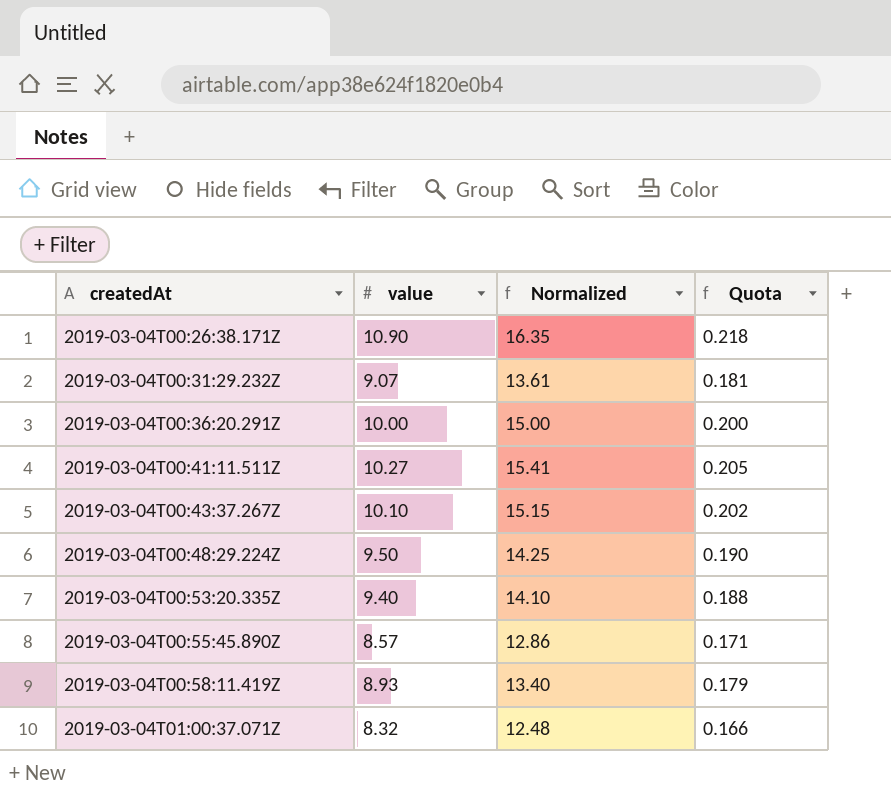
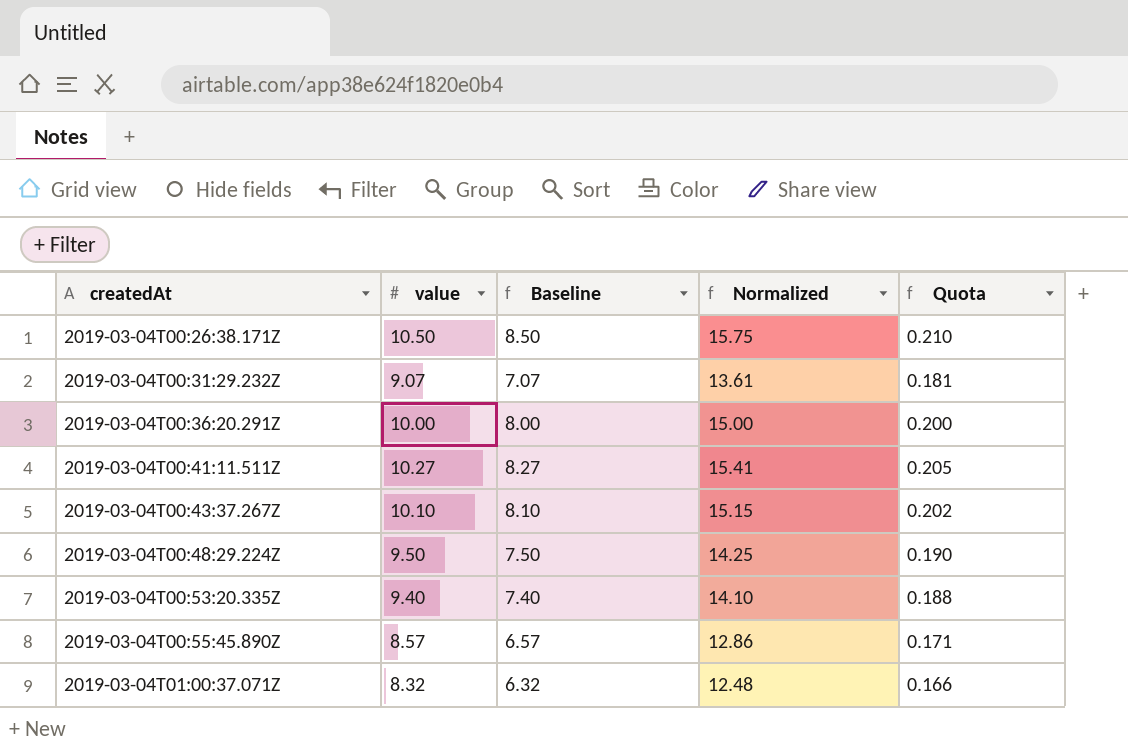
column Baseline | formula: none -> [value] - 2
row 2019-03-04T00:58:11.419Z: 8.93 | 13.40 | 0.179 -> none
2019-03-04T00:26:38.171Z | value: 10.90 -> 10.50
2019-03-04T00:26:38.171Z | Normalized: 16.35 -> 15.75
2019-03-04T00:26:38.171Z | Quota: 0.218 -> 0.210

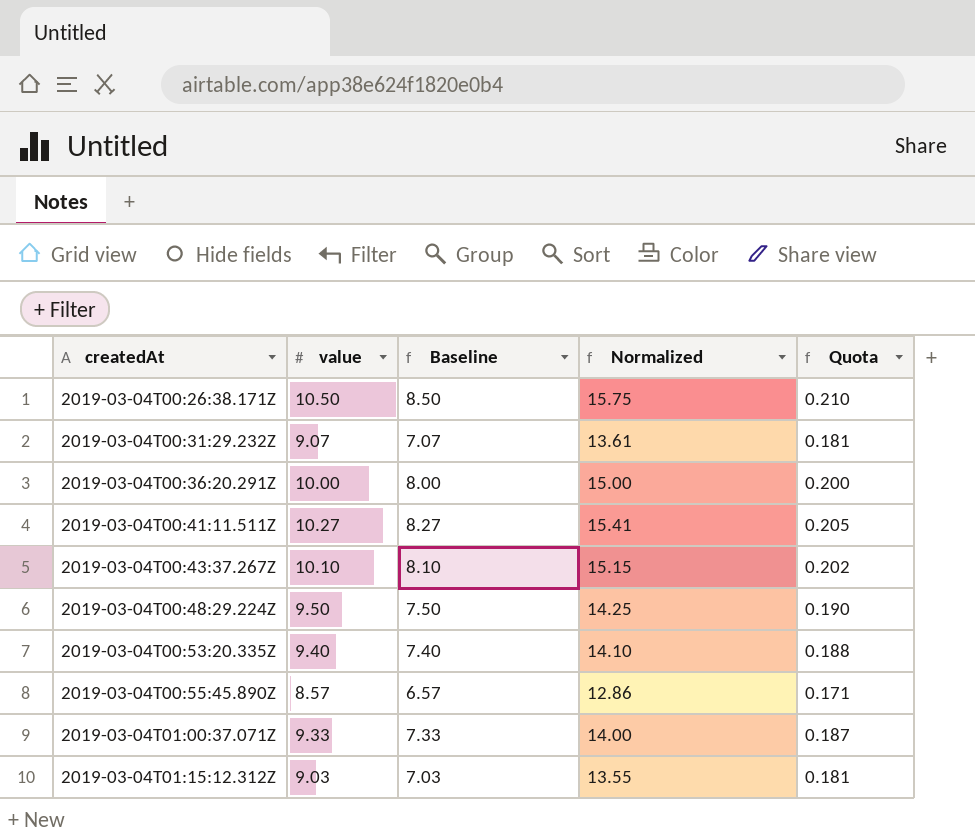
2019-03-04T01:00:37.071Z | value: 8.32 -> 9.33
2019-03-04T01:00:37.071Z | Baseline: 6.32 -> 7.33
2019-03-04T01:00:37.071Z | Normalized: 12.48 -> 14.00
2019-03-04T01:00:37.071Z | Quota: 0.166 -> 0.187
row 2019-03-04T01:15:12.312Z: none -> 9.03 | 7.03 | 13.55 | 0.181

